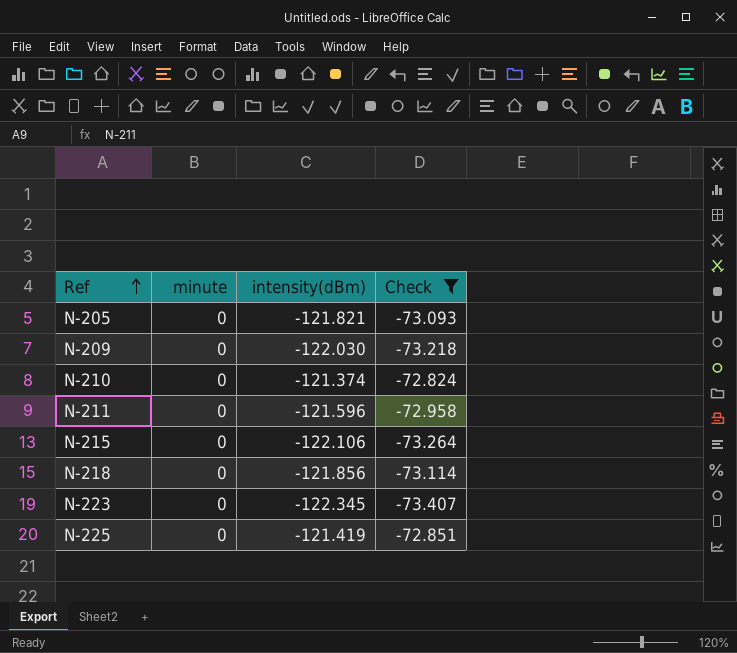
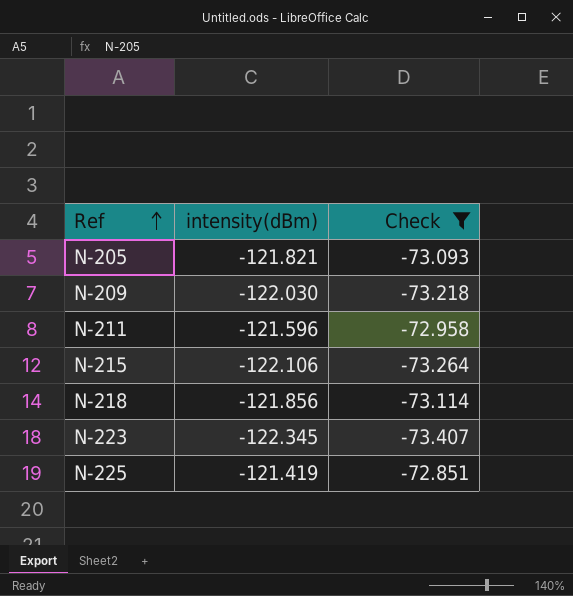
column minute | position: 2 -> none
row N-210: 0 | -121.374 | -72.824 -> none

